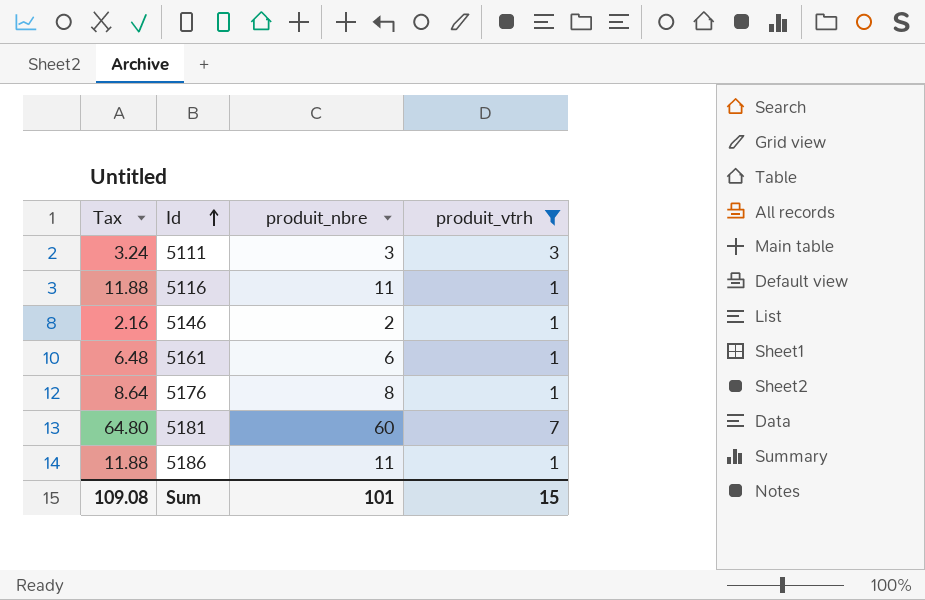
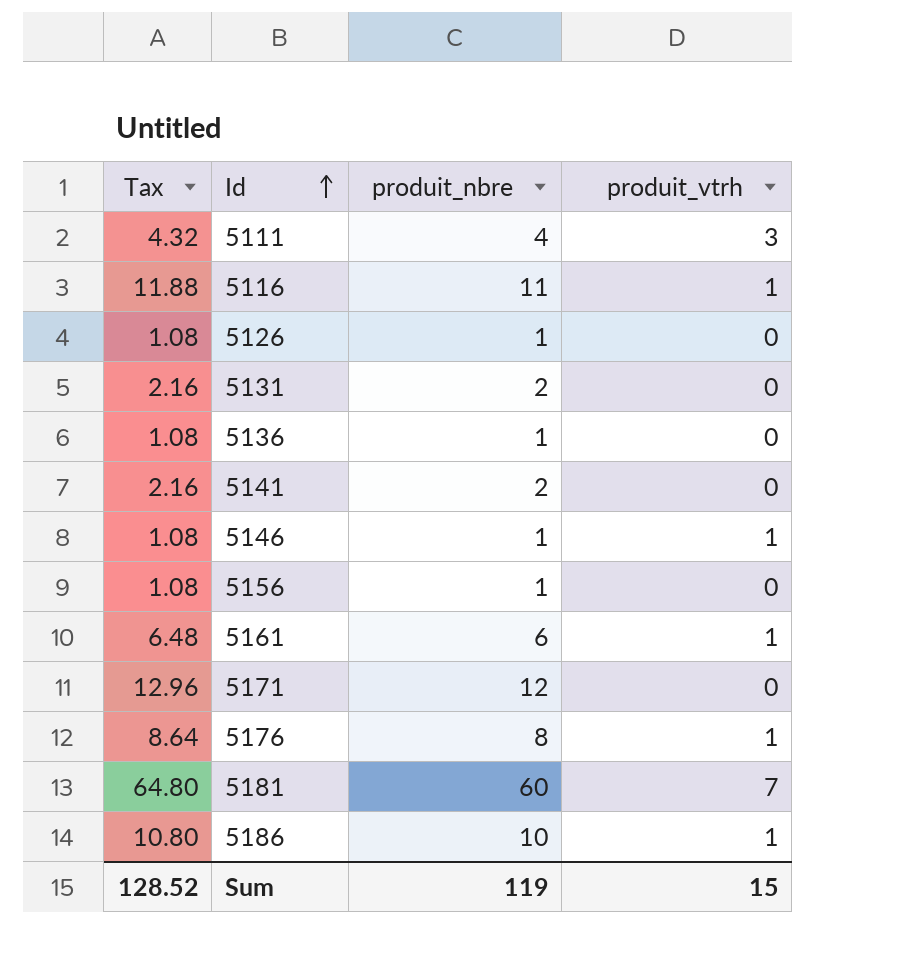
filter: produit_vtrh != 0 -> none
5111 | Tax: 3.24 -> 4.32
5111 | produit_nbre: 3 -> 4
5146 | Tax: 2.16 -> 1.08
5146 | produit_nbre: 2 -> 1
5186 | Tax: 11.88 -> 10.80
5186 | produit_nbre: 11 -> 10
Sum | Tax: 109.08 -> 128.52
Sum | produit_nbre: 101 -> 119

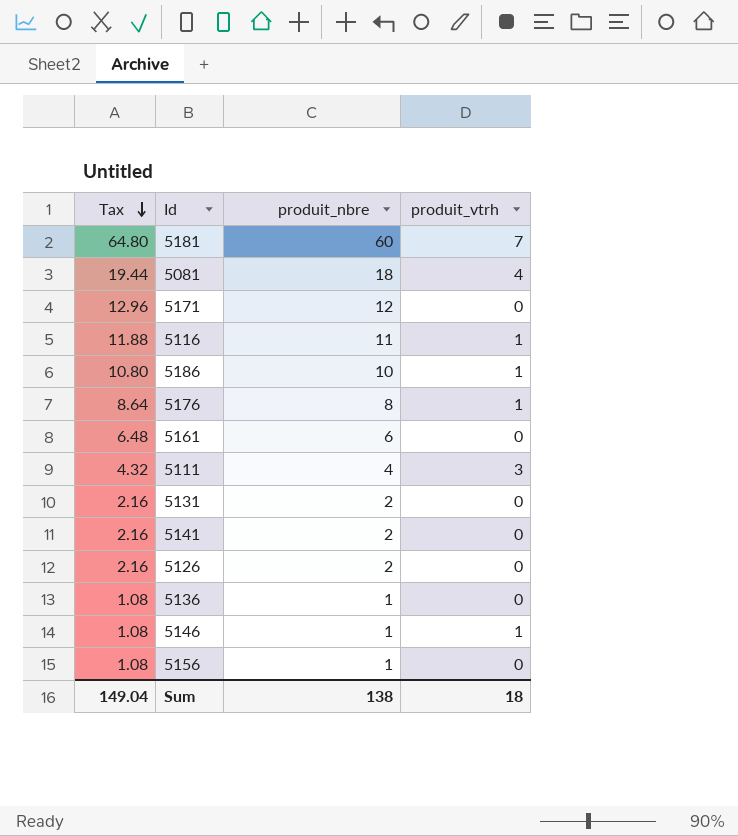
row order: Id ascending -> Tax descending
row 5081: none -> 19.44 | 18 | 4
5161 | produit_vtrh: 1 -> 0
5126 | Tax: 1.08 -> 2.16
5126 | produit_nbre: 1 -> 2
Sum | Tax: 128.52 -> 149.04
Sum | produit_nbre: 119 -> 138
Sum | produit_vtrh: 15 -> 18

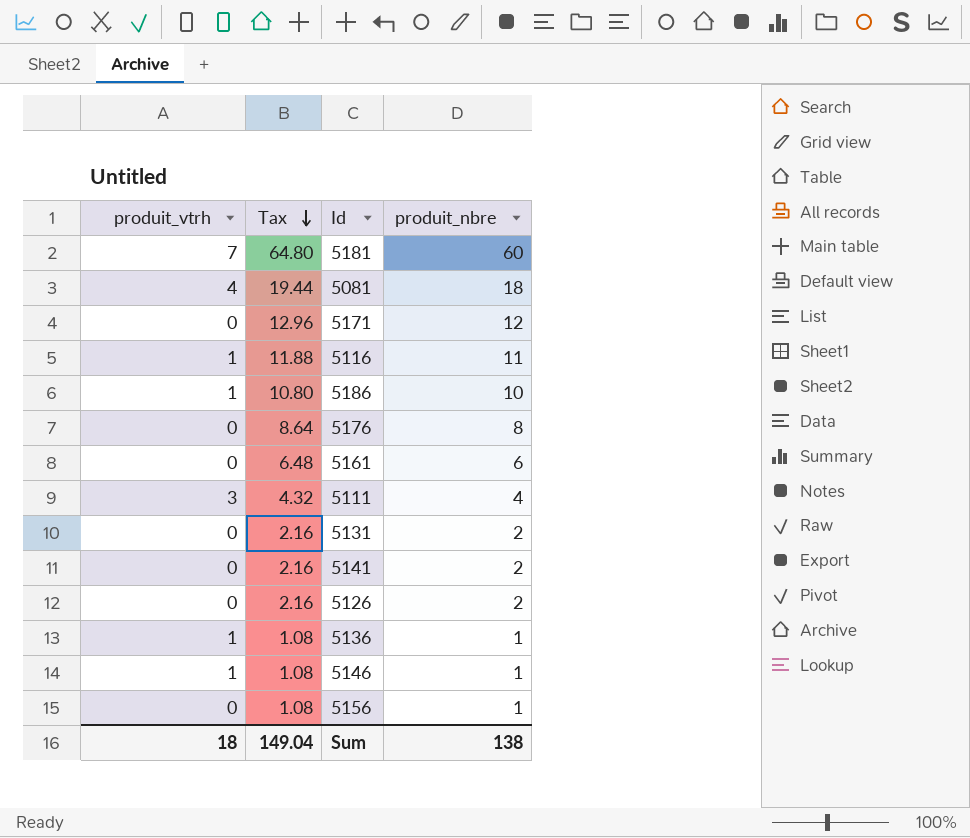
column produit_vtrh | position: 4 -> 1
5176 | produit_vtrh: 1 -> 0
5136 | produit_vtrh: 0 -> 1

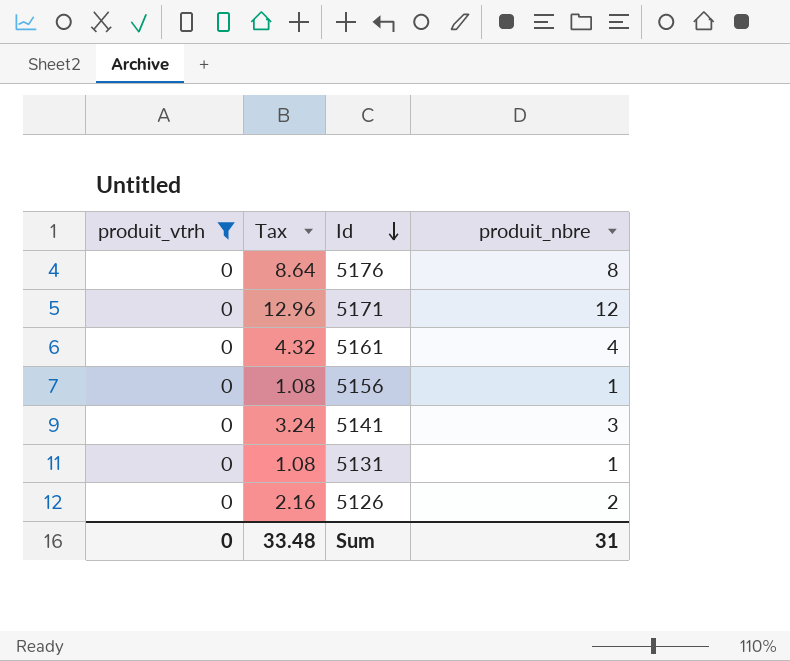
filter: none -> produit_vtrh = 0
row order: Tax descending -> Id descending
5161 | Tax: 6.48 -> 4.32
5161 | produit_nbre: 6 -> 4
5141 | Tax: 2.16 -> 3.24
5141 | produit_nbre: 2 -> 3
5131 | Tax: 2.16 -> 1.08
5131 | produit_nbre: 2 -> 1
Sum | produit_vtrh: 18 -> 0
Sum | Tax: 149.04 -> 33.48
Sum | produit_nbre: 138 -> 31

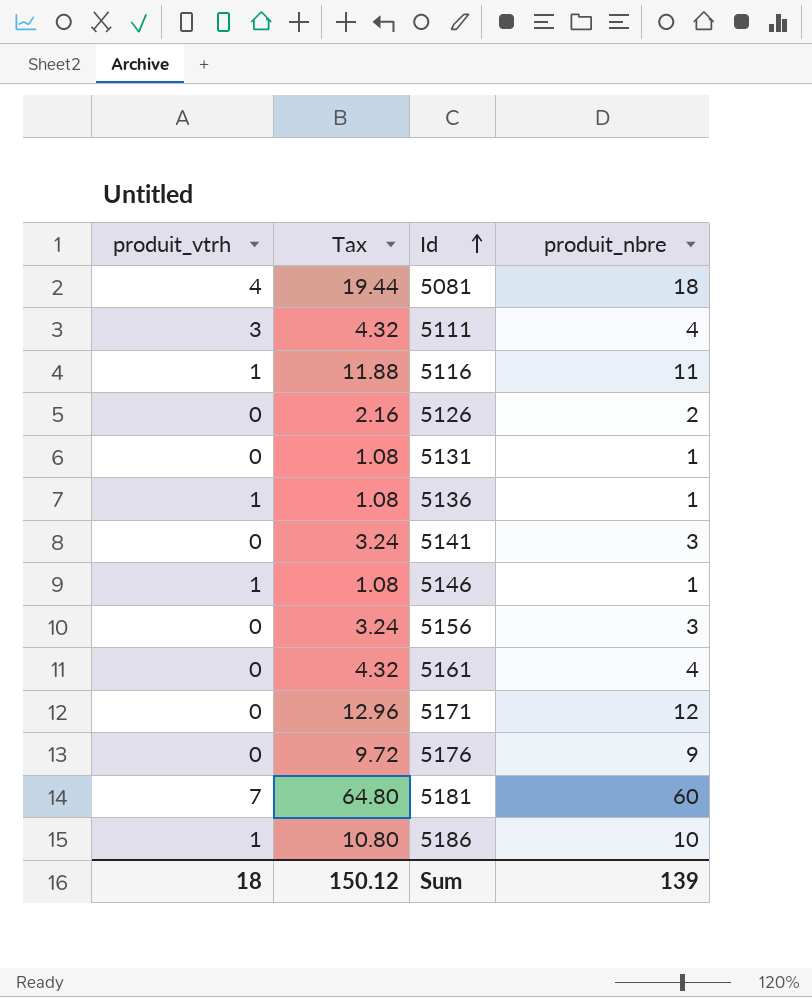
filter: produit_vtrh = 0 -> none
row order: Id descending -> Id ascending
5156 | Tax: 1.08 -> 3.24
5156 | produit_nbre: 1 -> 3
5176 | Tax: 8.64 -> 9.72
5176 | produit_nbre: 8 -> 9
Sum | produit_vtrh: 0 -> 18
Sum | Tax: 33.48 -> 150.12
Sum | produit_nbre: 31 -> 139

